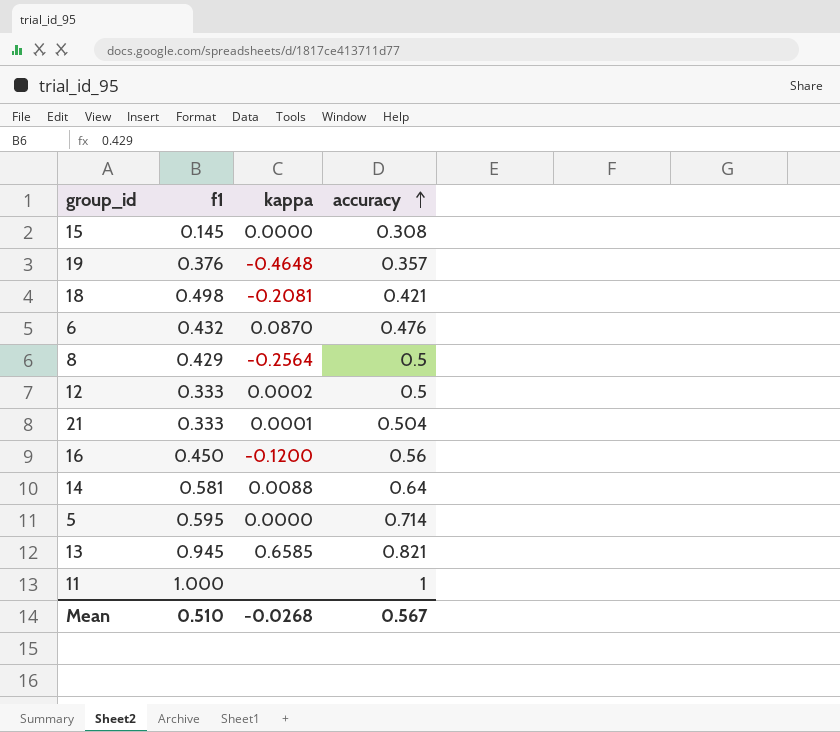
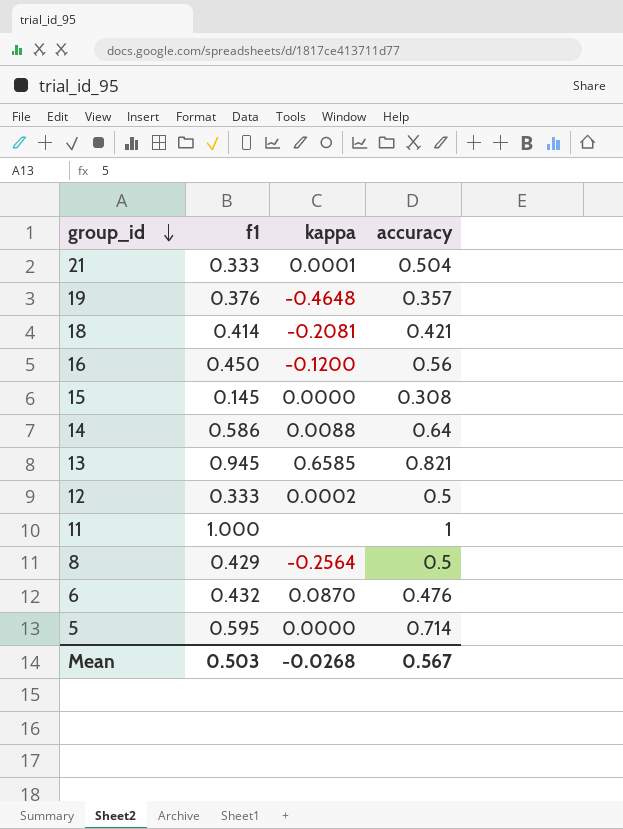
row order: accuracy ascending -> group_id descending
18 | f1: 0.498 -> 0.414
14 | f1: 0.581 -> 0.586
Mean | f1: 0.510 -> 0.503

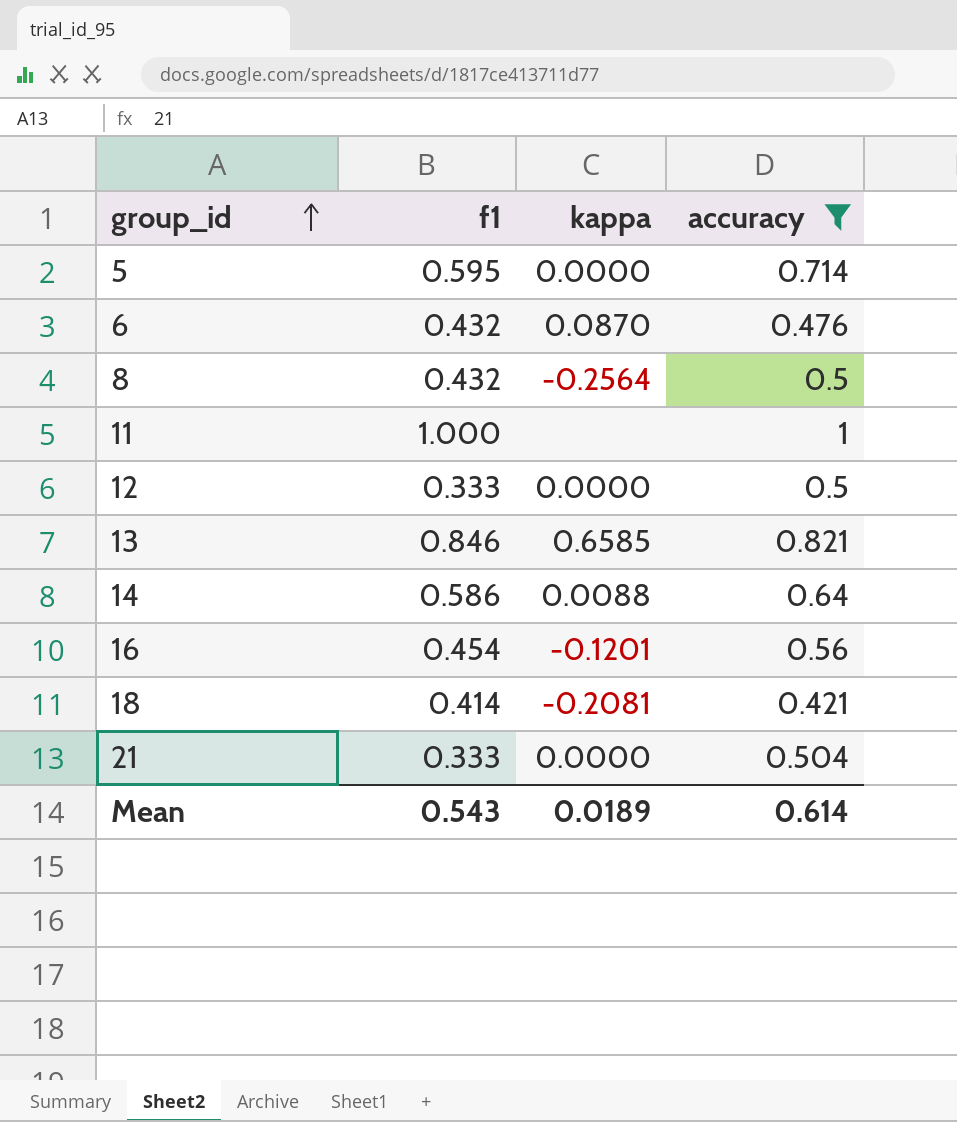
filter: none -> accuracy >= 0.421
row order: group_id descending -> group_id ascending
8 | f1: 0.429 -> 0.432
12 | kappa: 0.0002 -> 0.0000
13 | f1: 0.945 -> 0.846
16 | f1: 0.450 -> 0.454
16 | kappa: -0.1200 -> -0.1201
21 | kappa: 0.0001 -> 0.0000
Mean | f1: 0.503 -> 0.543
Mean | kappa: -0.0268 -> 0.0189
Mean | accuracy: 0.567 -> 0.614

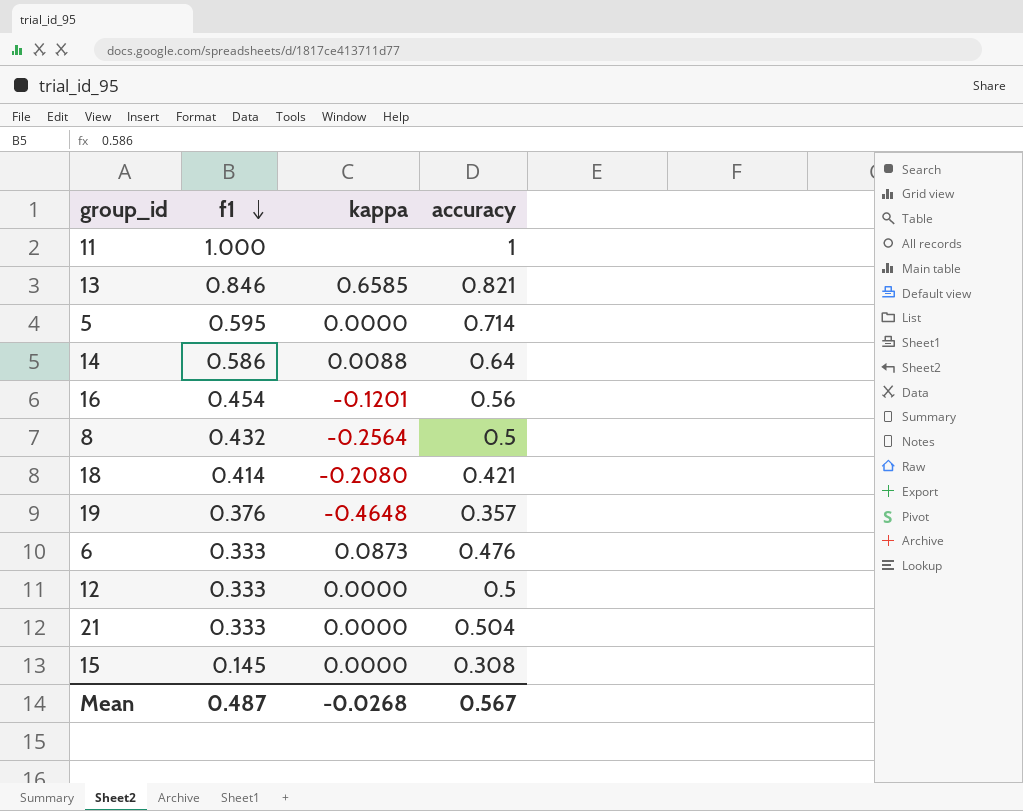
filter: accuracy >= 0.421 -> none
row order: group_id ascending -> f1 descending
18 | kappa: -0.2081 -> -0.2080
6 | f1: 0.432 -> 0.333
6 | kappa: 0.0870 -> 0.0873
Mean | f1: 0.543 -> 0.487
Mean | kappa: 0.0189 -> -0.0268
Mean | accuracy: 0.614 -> 0.567

